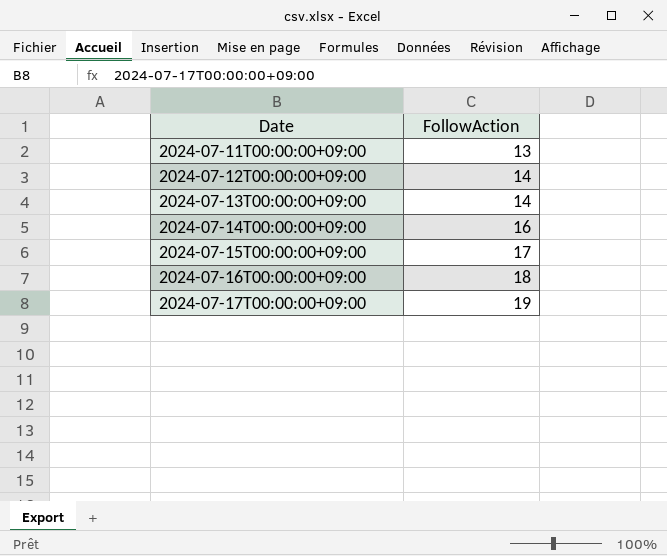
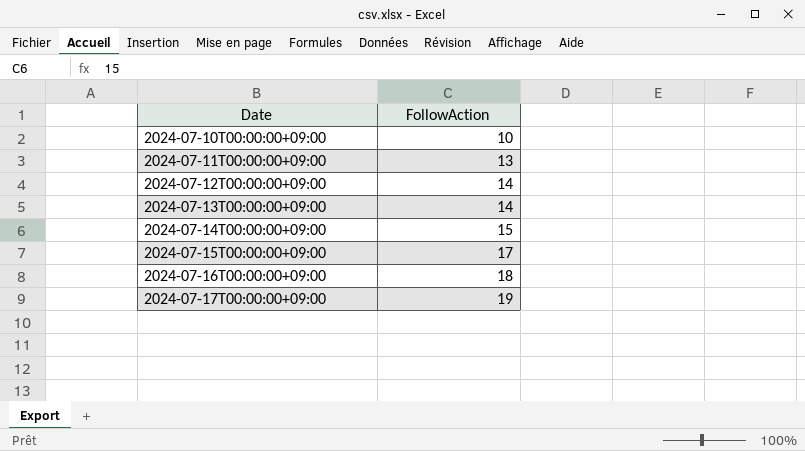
row 2024-07-10T00:00:00+09:00: none -> 10
2024-07-14T00:00:00+09:00 | FollowAction: 16 -> 15

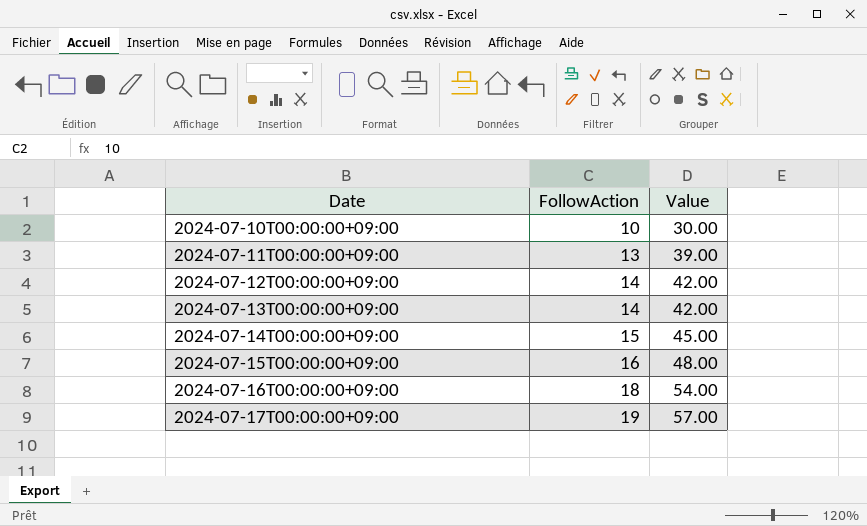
column Value | formula: none -> [FollowAction] * 3
2024-07-15T00:00:00+09:00 | FollowAction: 17 -> 16

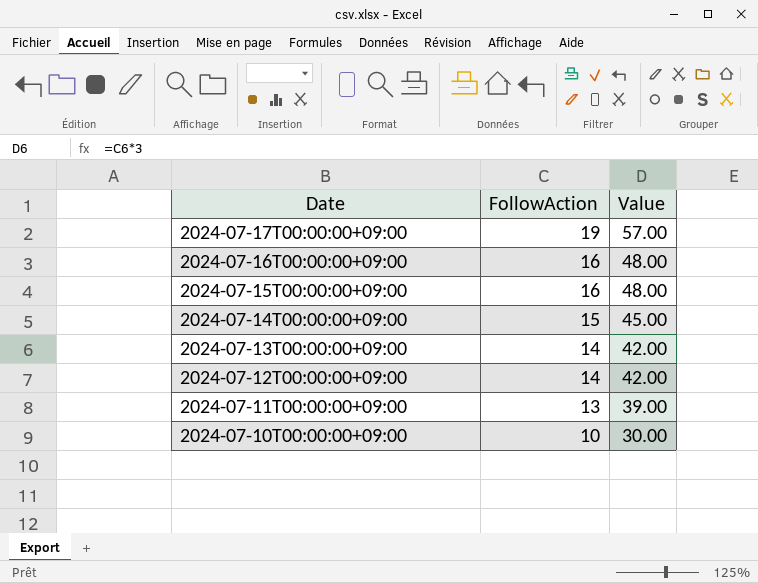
row order: Date ascending -> Date descending
2024-07-16T00:00:00+09:00 | FollowAction: 18 -> 16
2024-07-16T00:00:00+09:00 | Value: 54.00 -> 48.00

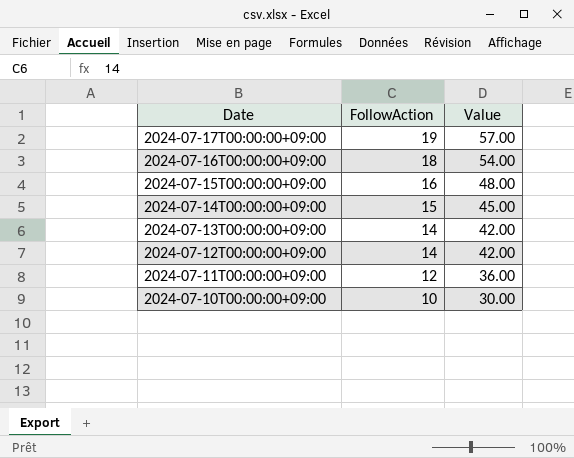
2024-07-16T00:00:00+09:00 | FollowAction: 16 -> 18
2024-07-16T00:00:00+09:00 | Value: 48.00 -> 54.00
2024-07-11T00:00:00+09:00 | FollowAction: 13 -> 12
2024-07-11T00:00:00+09:00 | Value: 39.00 -> 36.00

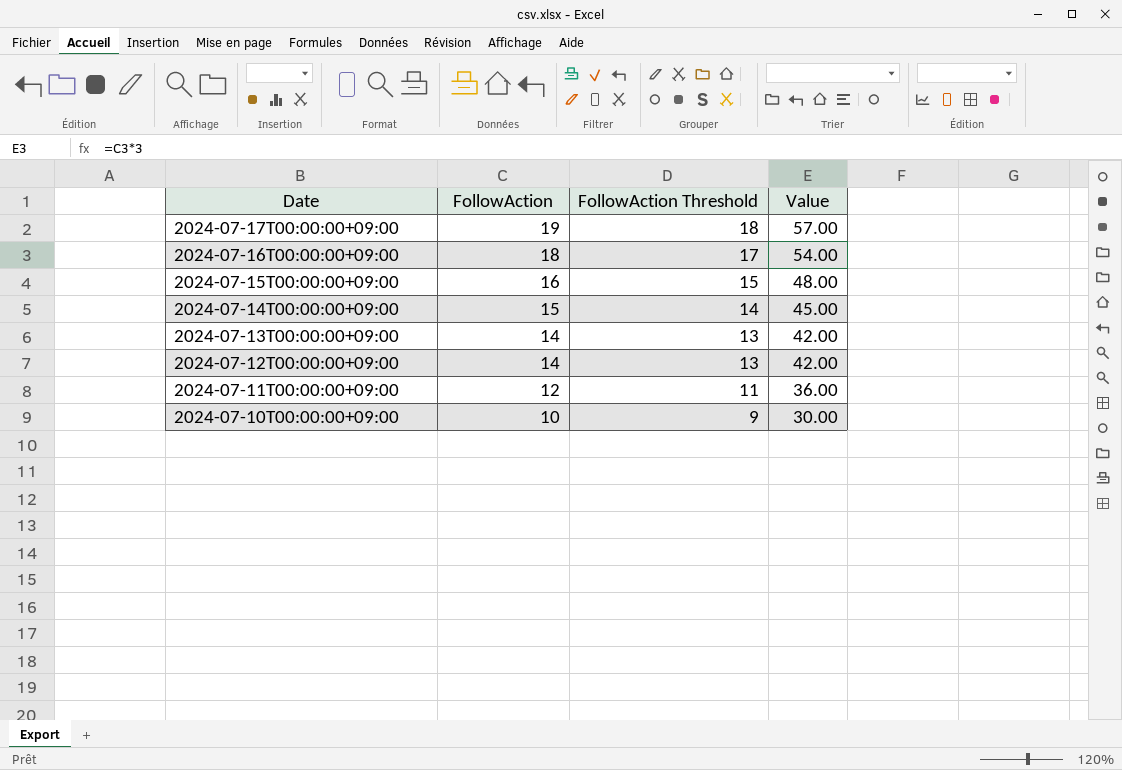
column FollowAction Threshold | formula: none -> [FollowAction] - 1

